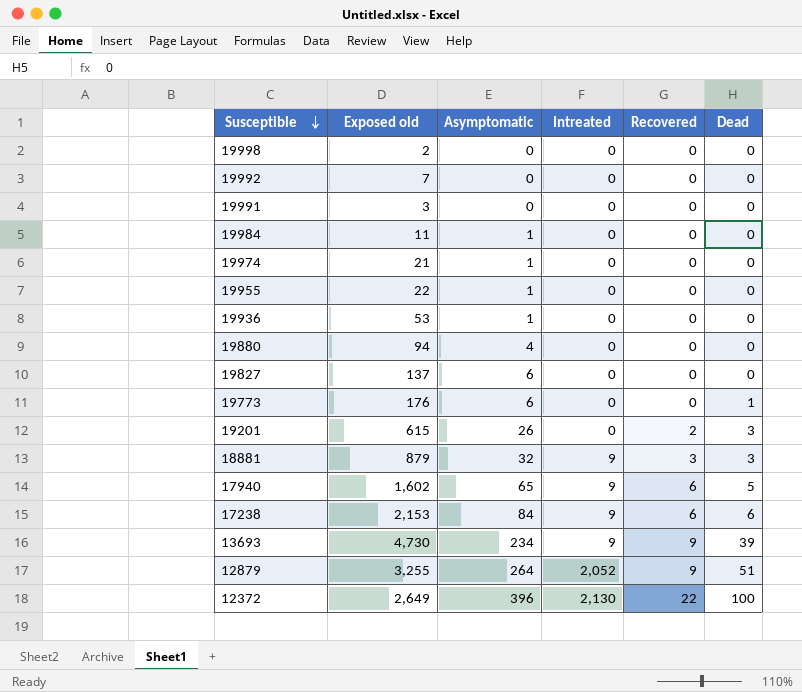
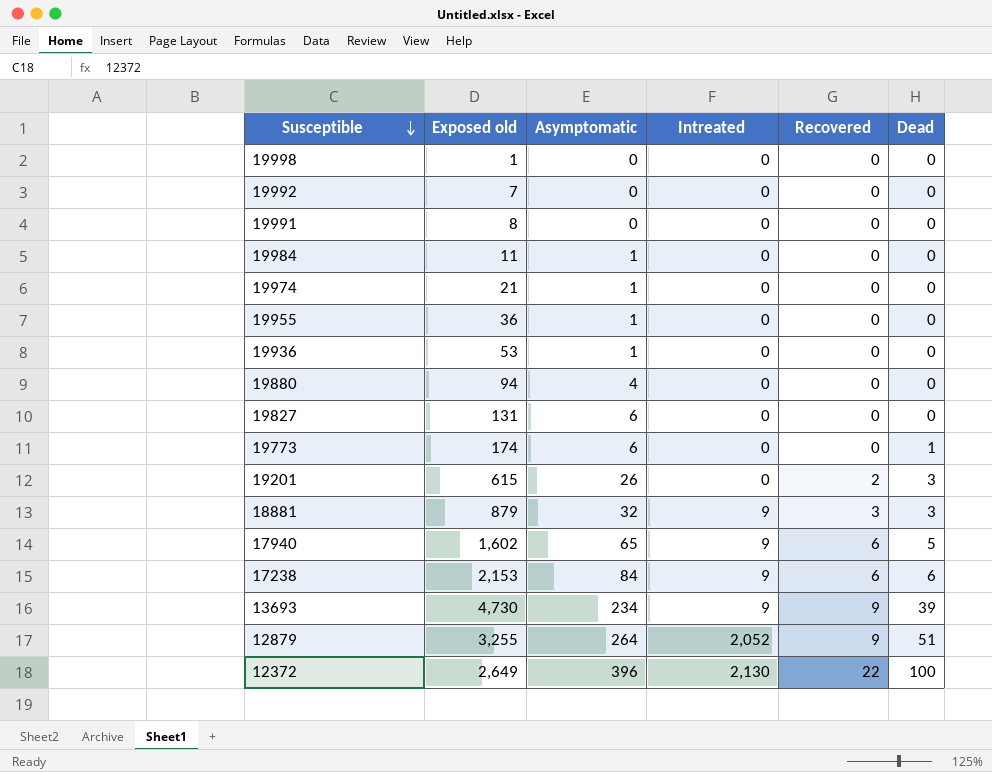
19998 | Exposed old: 2 -> 1
19991 | Exposed old: 3 -> 8
19955 | Exposed old: 22 -> 36
19827 | Exposed old: 137 -> 131
19773 | Exposed old: 176 -> 174

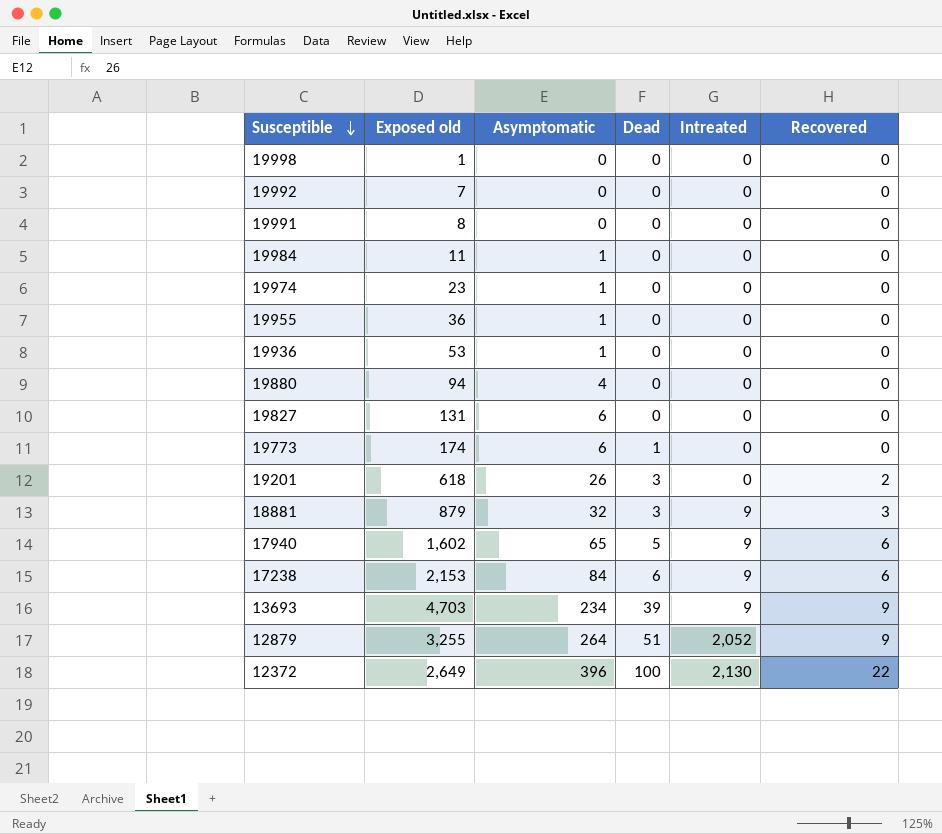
column Dead | position: 6 -> 4
19974 | Exposed old: 21 -> 23
19201 | Exposed old: 615 -> 618
13693 | Exposed old: 4,730 -> 4,703

